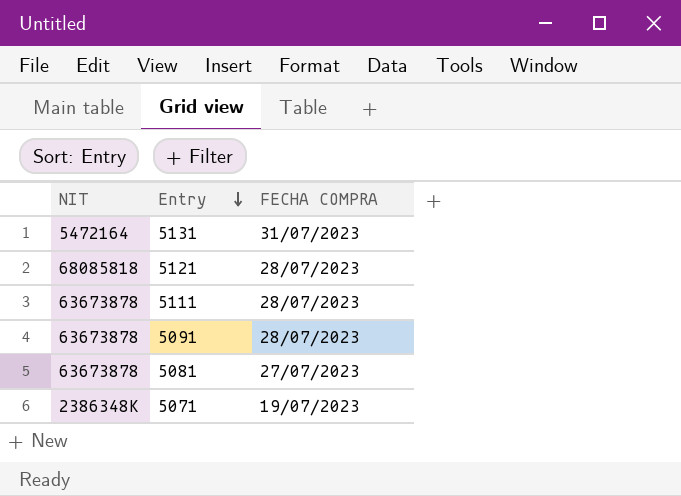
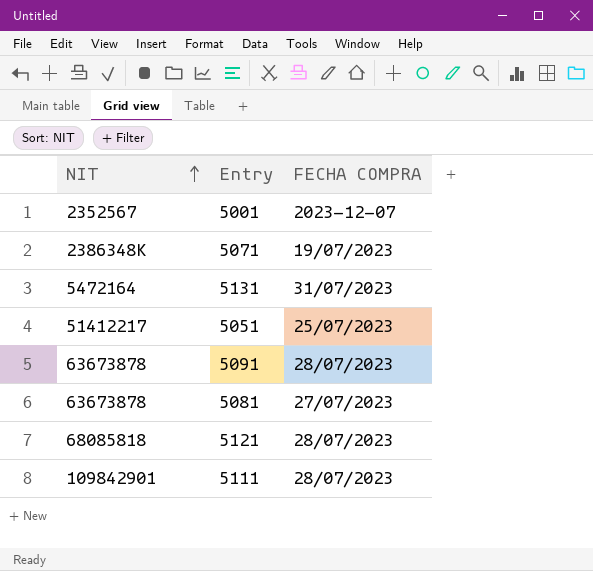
row order: Entry descending -> NIT ascending
row 5001: none -> 2352567 | 2023-12-07
row 5051: none -> 51412217 | 25/07/2023
5111 | NIT: 63673878 -> 109842901

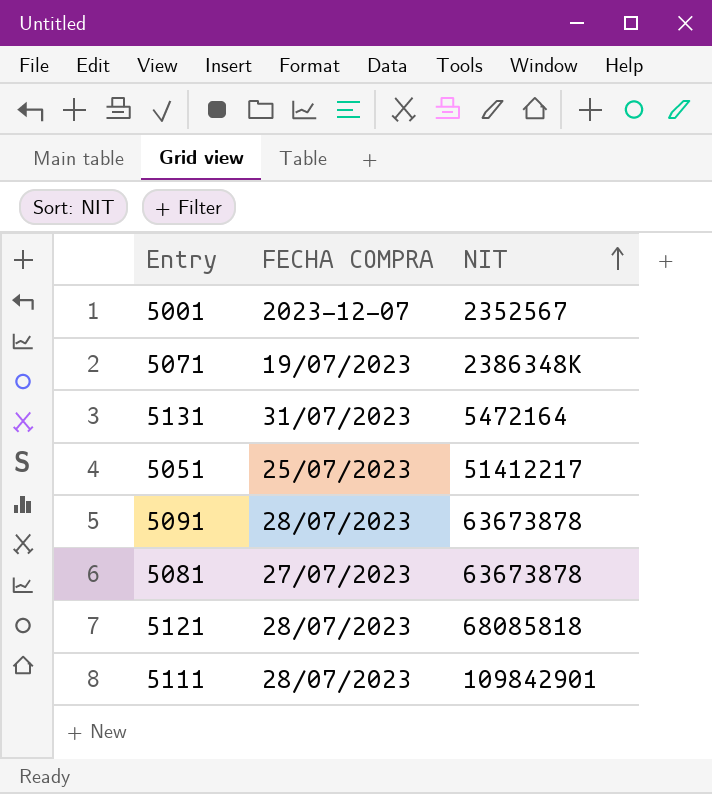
column NIT | position: 1 -> 3

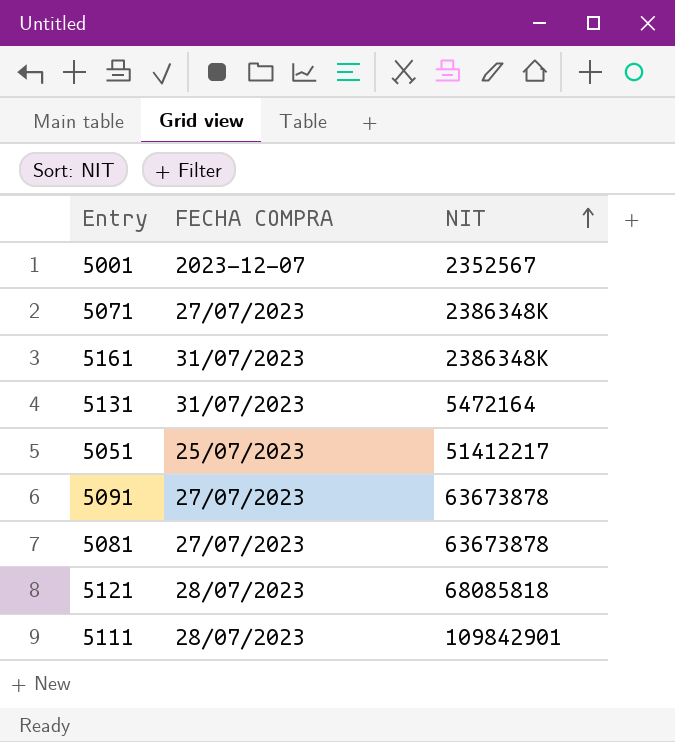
5071 | FECHA COMPRA: 19/07/2023 -> 27/07/2023
row 5161: none -> 31/07/2023 | 2386348K
5091 | FECHA COMPRA: 28/07/2023 -> 27/07/2023

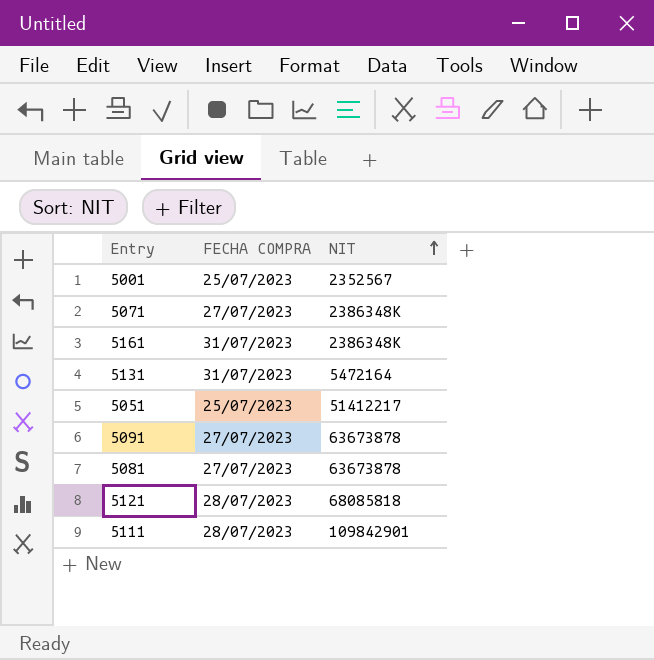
5001 | FECHA COMPRA: 2023-12-07 -> 25/07/2023

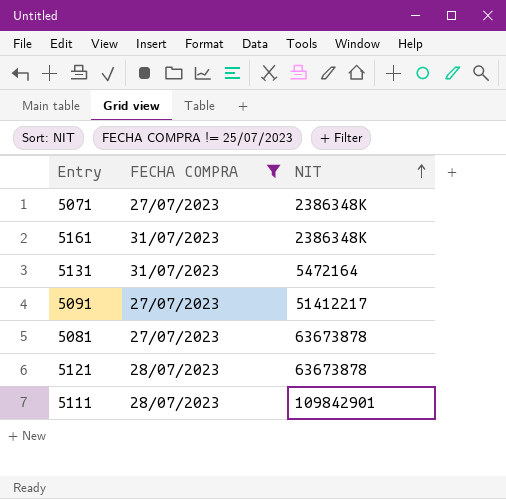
filter: none -> FECHA COMPRA != 25/07/2023
5091 | NIT: 63673878 -> 51412217
5121 | NIT: 68085818 -> 63673878

